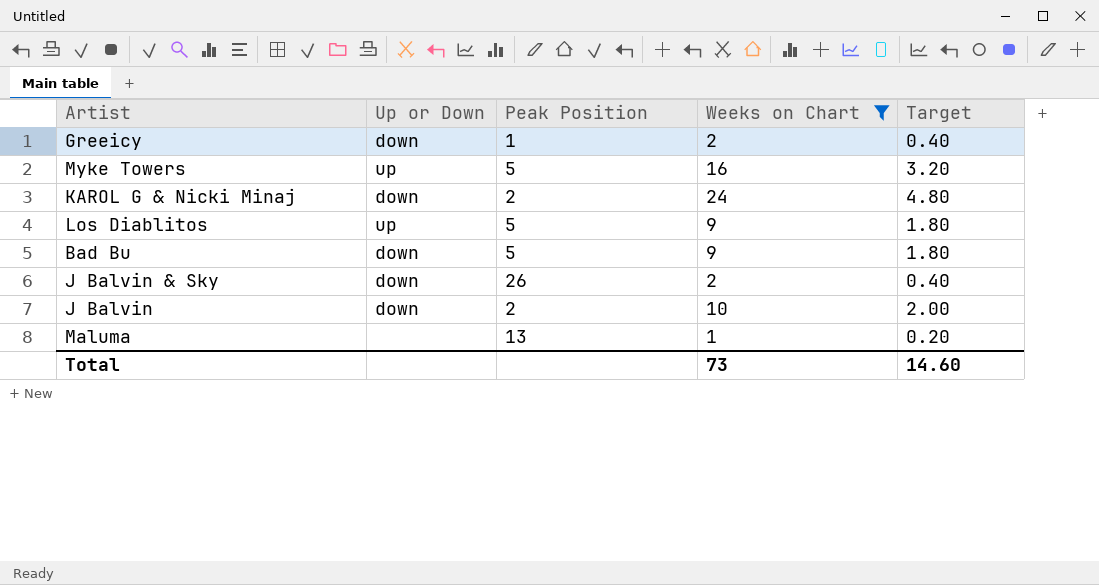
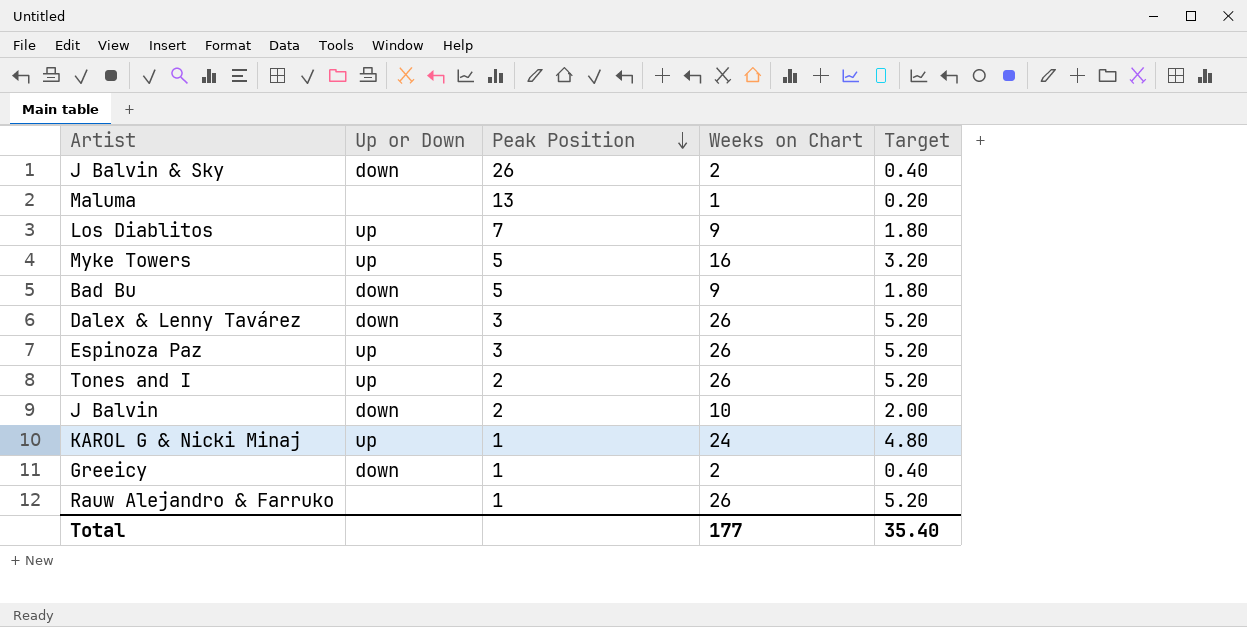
filter: Weeks on Chart != 26 -> none
row order: none -> Peak Position descending
Los Diablitos | Peak Position: 5 -> 7
KAROL G & Nicki Minaj | Up or Down: down -> up
KAROL G & Nicki Minaj | Peak Position: 2 -> 1
Total | Weeks on Chart: 73 -> 177
Total | Target: 14.60 -> 35.40

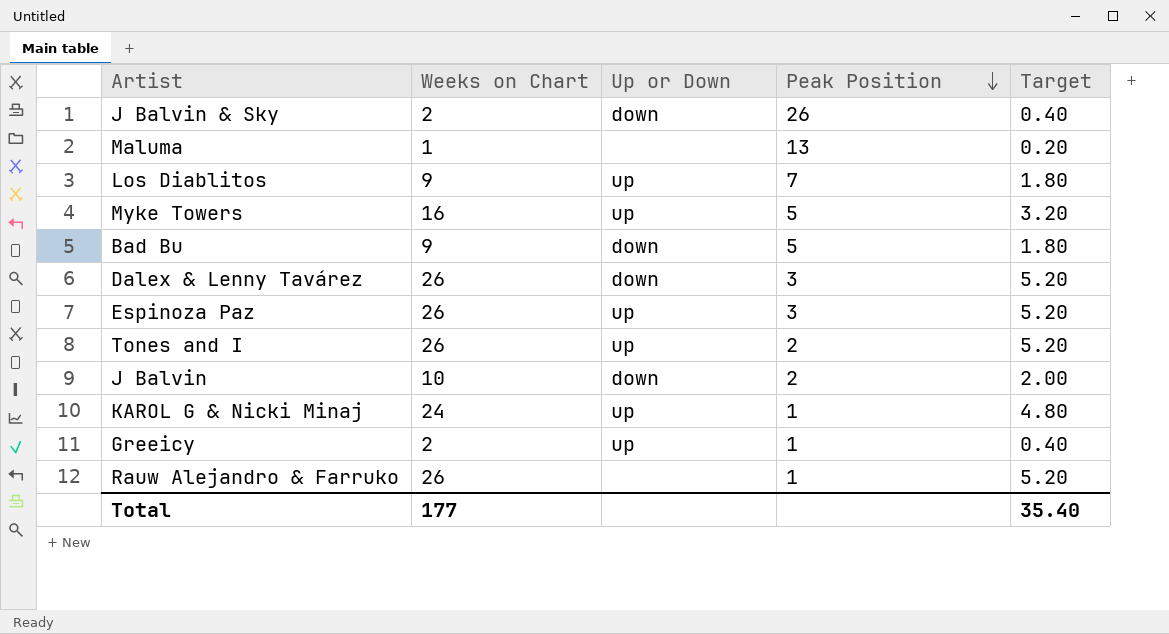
column Weeks on Chart | position: 4 -> 2
Greeicy | Up or Down: down -> up

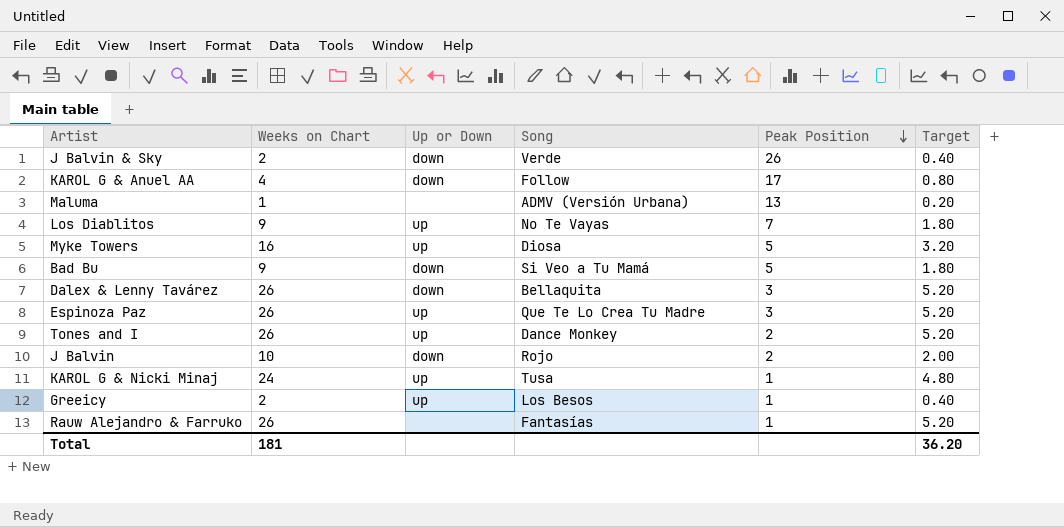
column Song | position: none -> 4
row KAROL G & Anuel AA: none -> 4 | down | Follow | 17 | 0.80
Total | Weeks on Chart: 177 -> 181
Total | Target: 35.40 -> 36.20

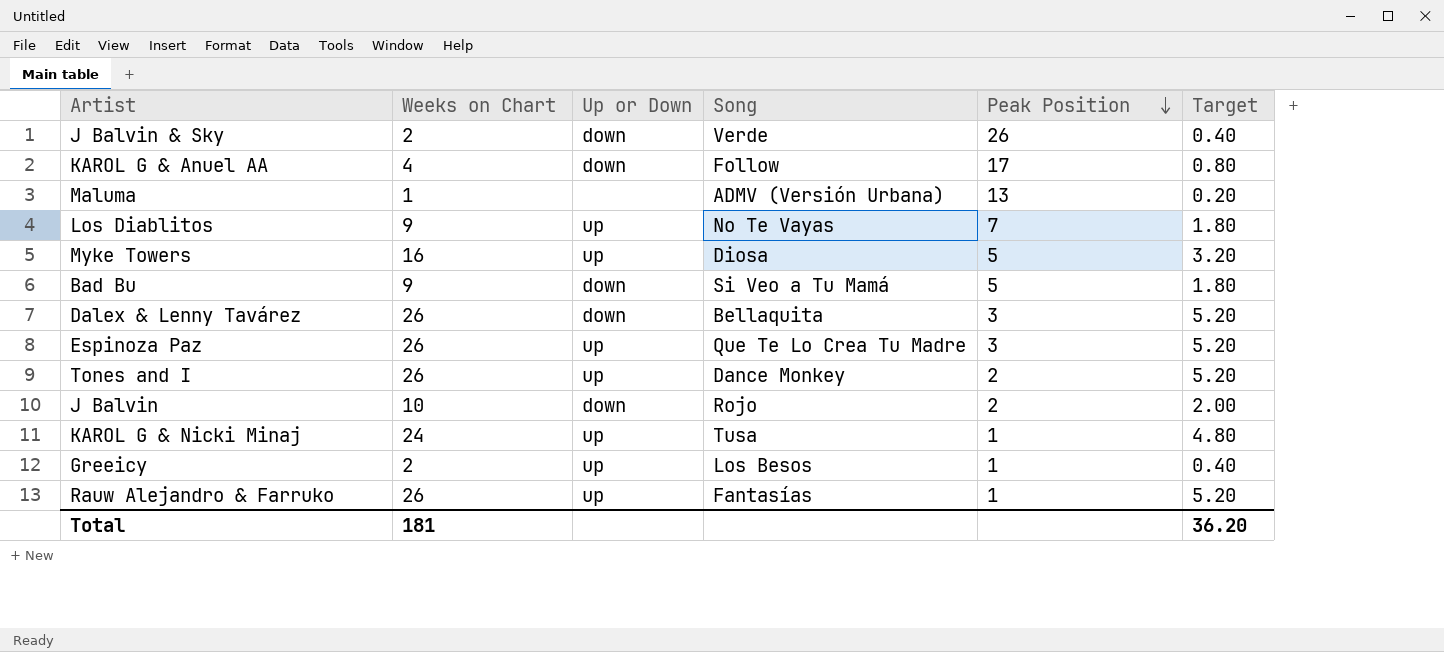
Rauw Alejandro & Farruko | Up or Down: none -> up

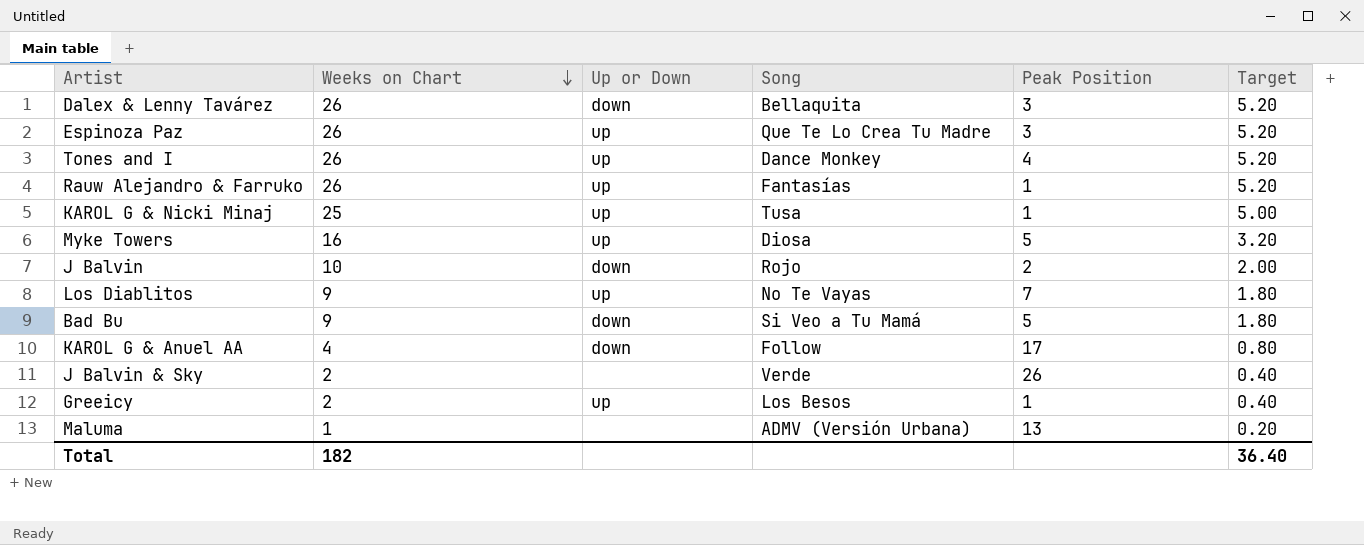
row order: Peak Position descending -> Weeks on Chart descending
Tones and I | Peak Position: 2 -> 4
KAROL G & Nicki Minaj | Weeks on Chart: 24 -> 25
KAROL G & Nicki Minaj | Target: 4.80 -> 5.00
J Balvin & Sky | Up or Down: down -> none
Total | Weeks on Chart: 181 -> 182
Total | Target: 36.20 -> 36.40

